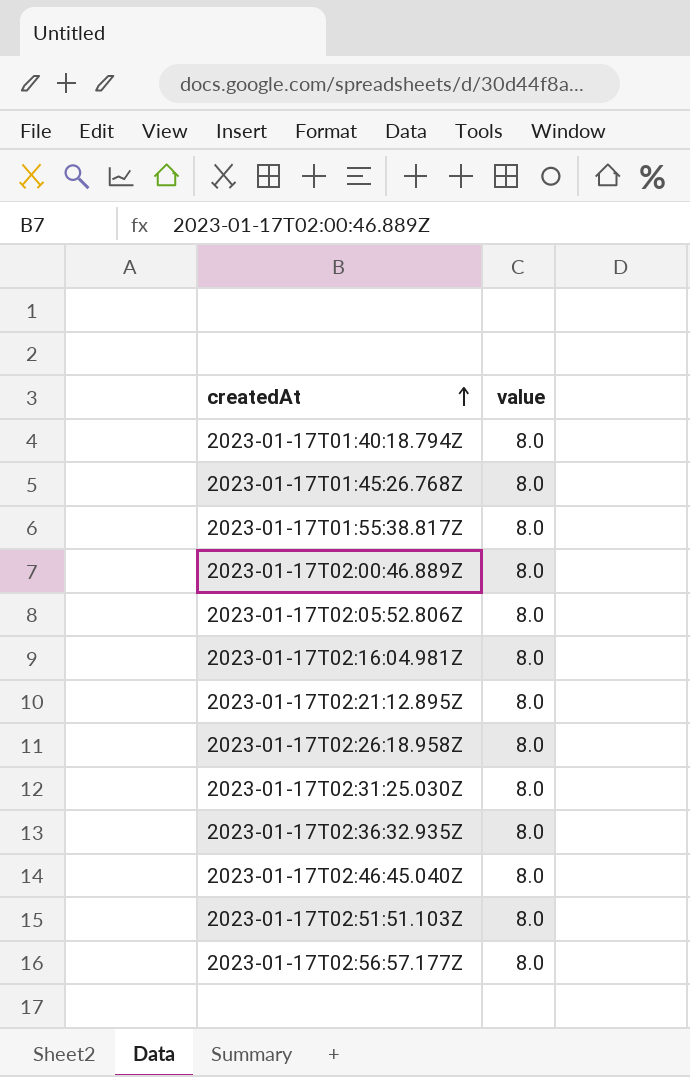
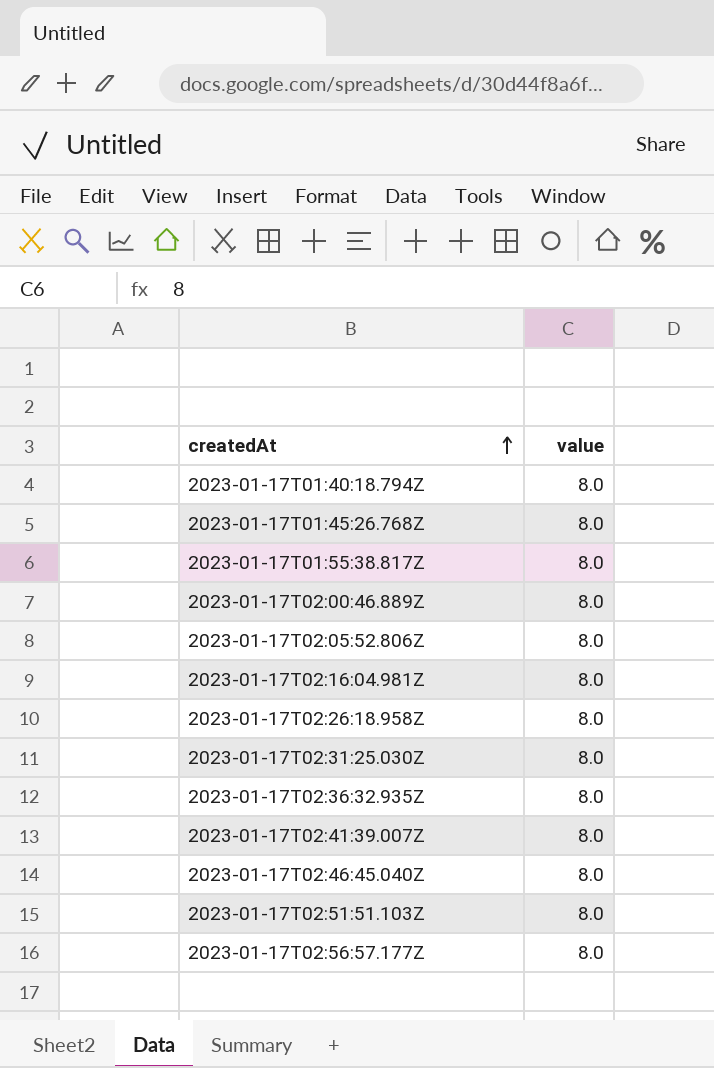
row 2023-01-17T02:21:12.895Z: 8.0 -> none
row 2023-01-17T02:41:39.007Z: none -> 8.0

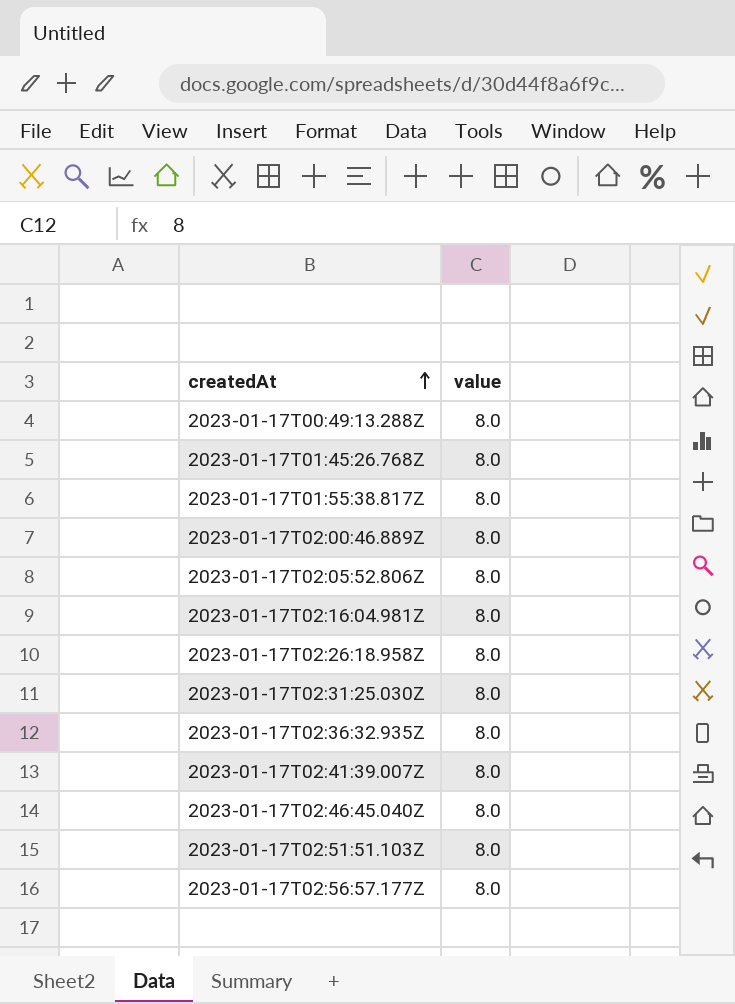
row 2023-01-17T01:40:18.794Z: 8.0 -> none
row 2023-01-17T00:49:13.288Z: none -> 8.0

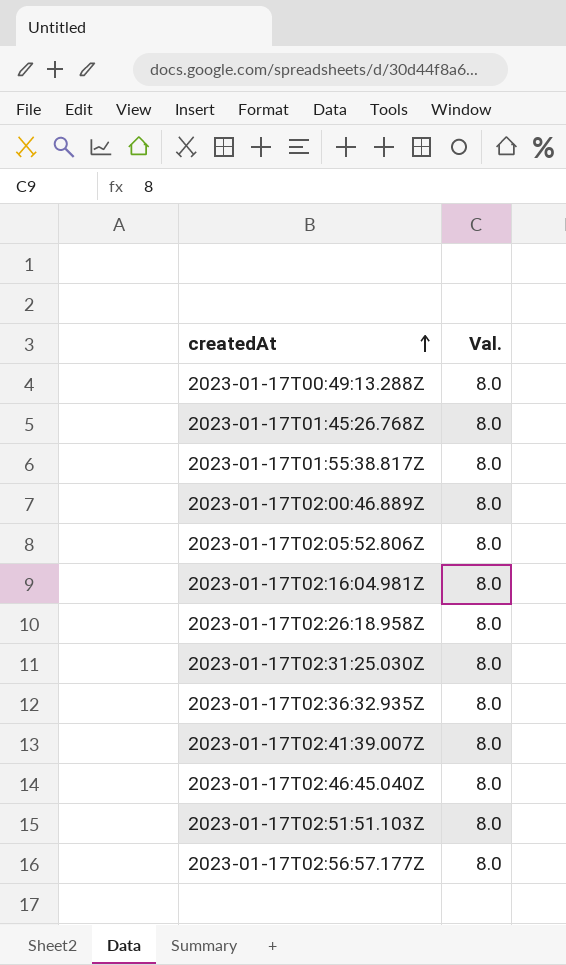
column name: value -> Val.

